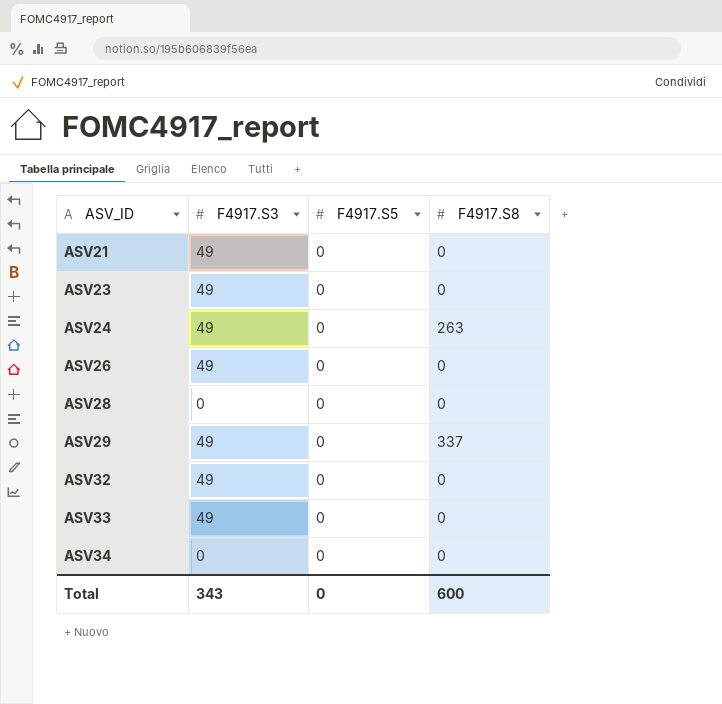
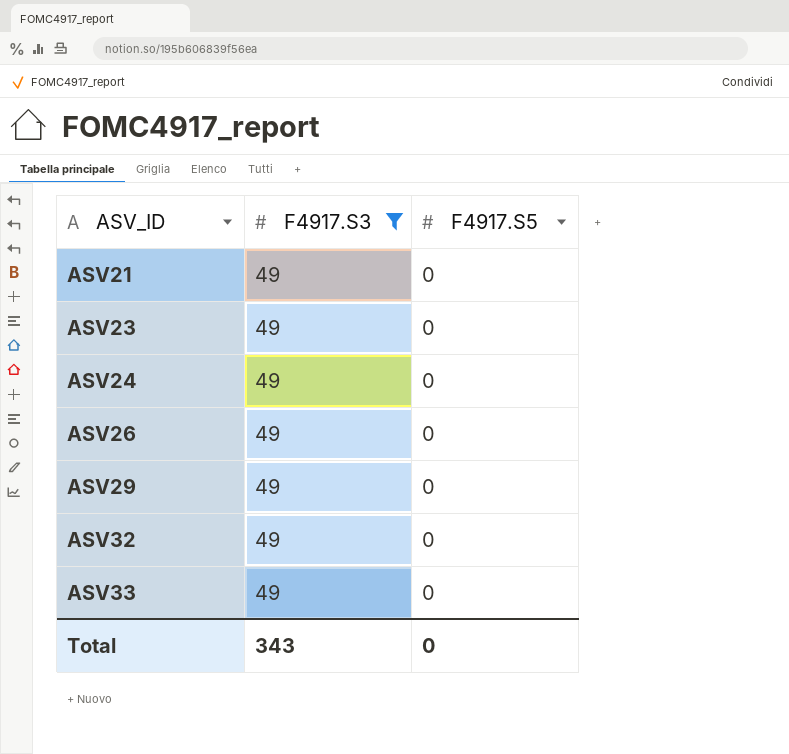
filter: none -> F4917.S3 = 49
column F4917.S8 | position: 4 -> none

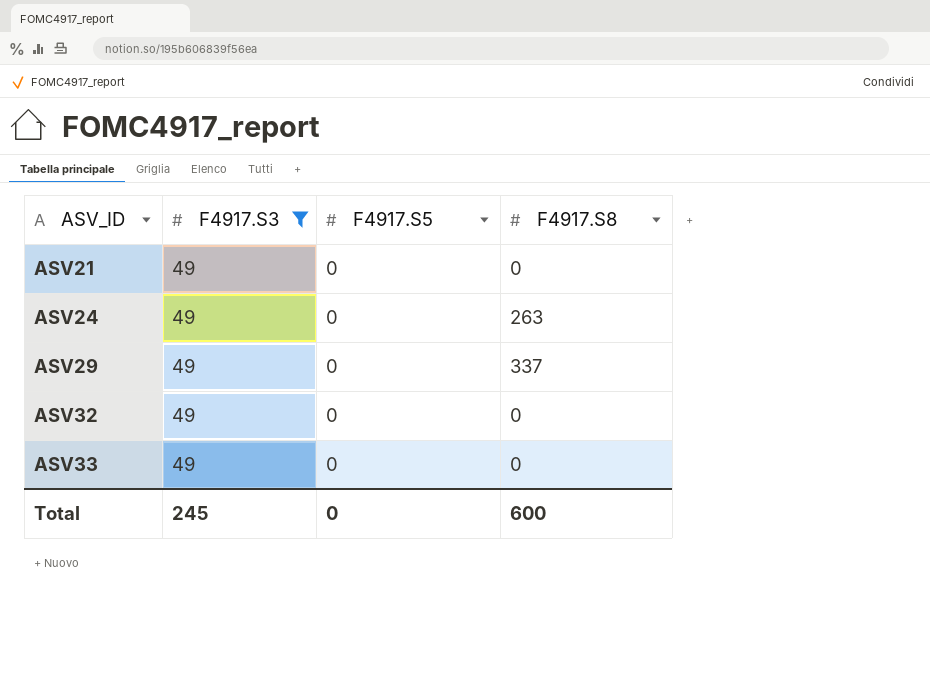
column F4917.S8 | position: none -> 4
row ASV23: 49 | 0 -> none
row ASV26: 49 | 0 -> none
Total | F4917.S3: 343 -> 245

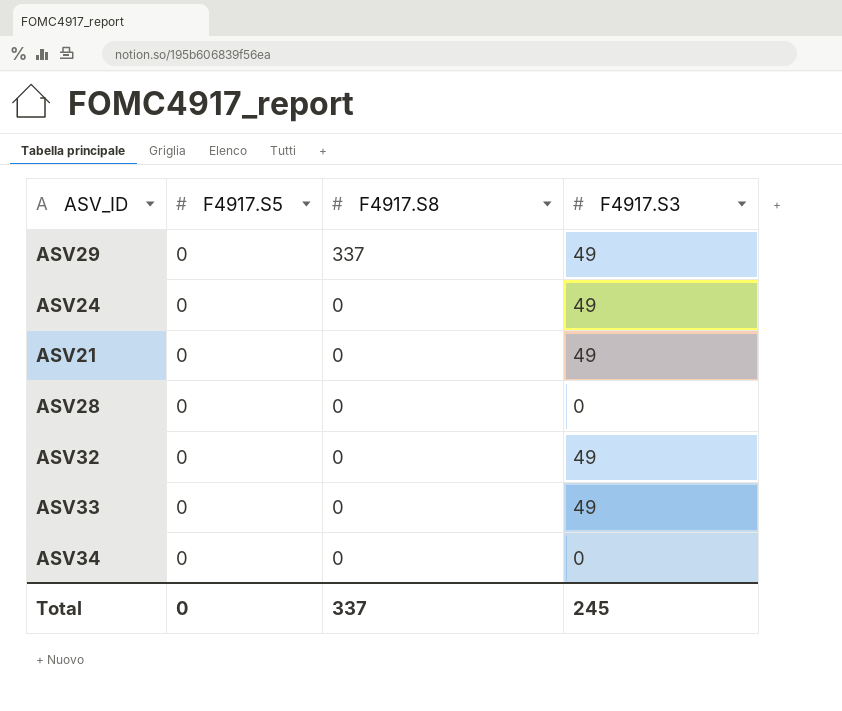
filter: F4917.S3 = 49 -> none
row order: ASV_ID ascending -> F4917.S8 descending
column F4917.S3 | position: 2 -> 4
ASV24 | F4917.S8: 263 -> 0
Total | F4917.S8: 600 -> 337

